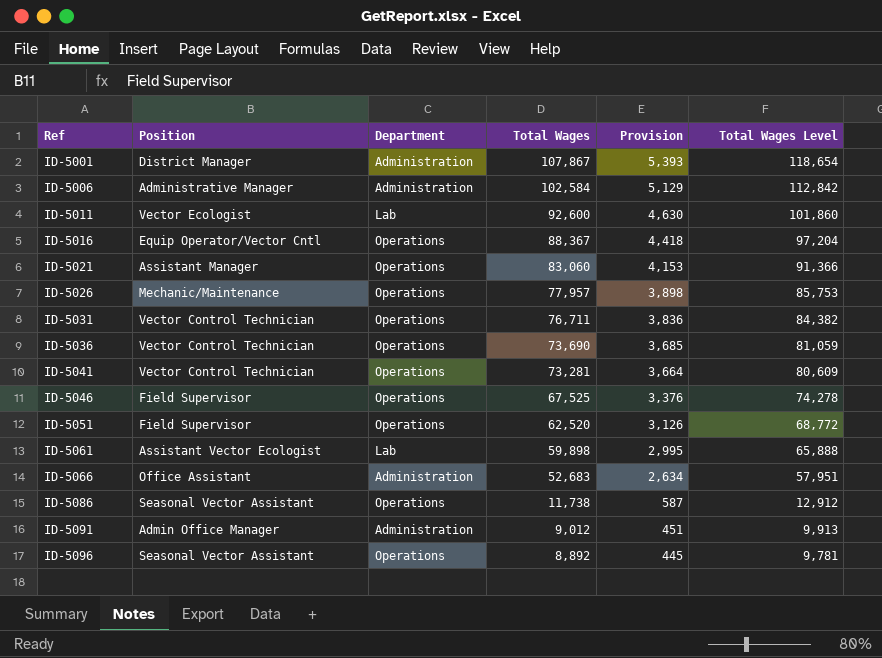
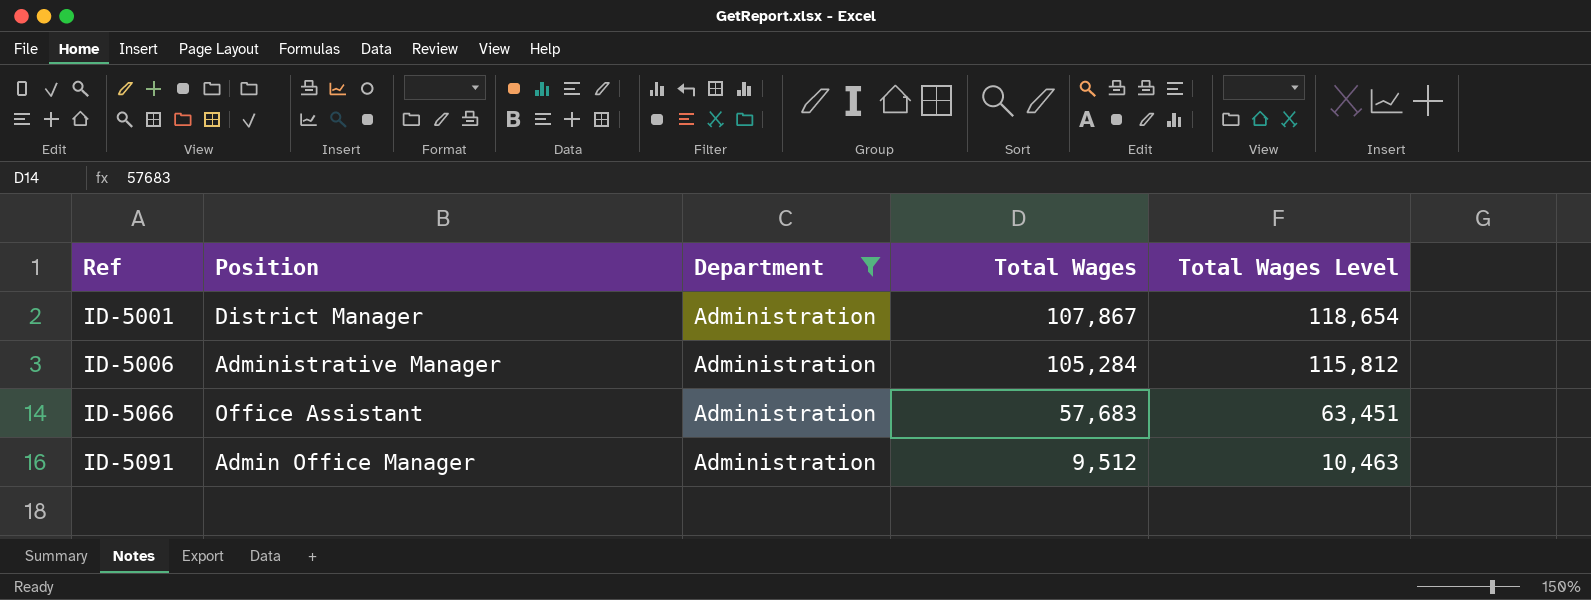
filter: none -> Department = Administration
column Provision | formula: [Total Wages] * 0.05 -> none
ID-5006 | Total Wages: 102,584 -> 105,284
ID-5006 | Total Wages Level: 112,842 -> 115,812
ID-5066 | Total Wages: 52,683 -> 57,683
ID-5066 | Total Wages Level: 57,951 -> 63,451
ID-5091 | Total Wages: 9,012 -> 9,512
ID-5091 | Total Wages Level: 9,913 -> 10,463

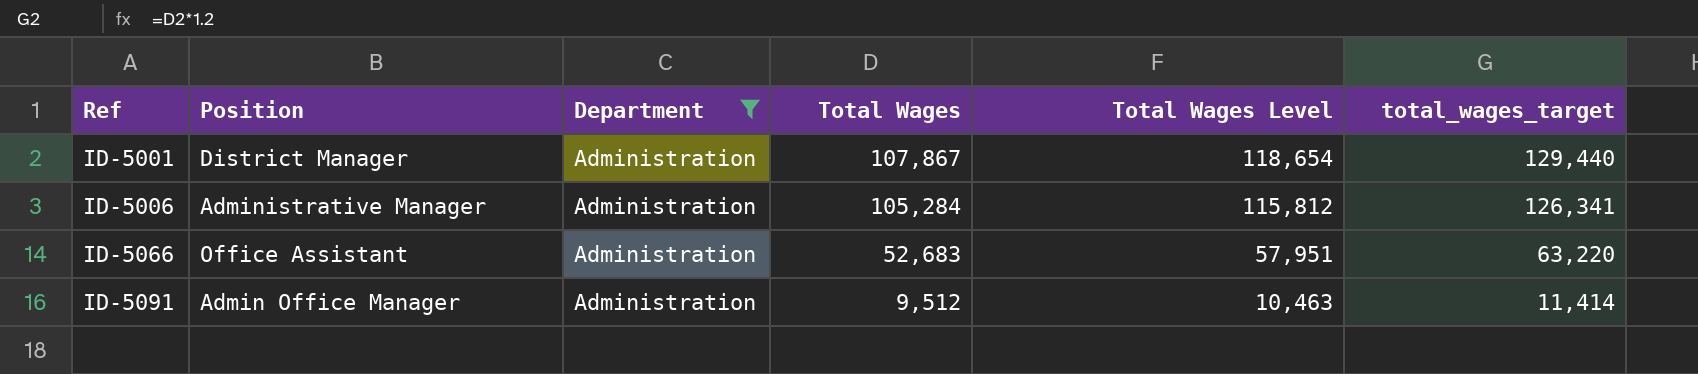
column total_wages_target | formula: none -> [Total Wages] * 1.2
ID-5066 | Total Wages: 57,683 -> 52,683
ID-5066 | Total Wages Level: 63,451 -> 57,951

